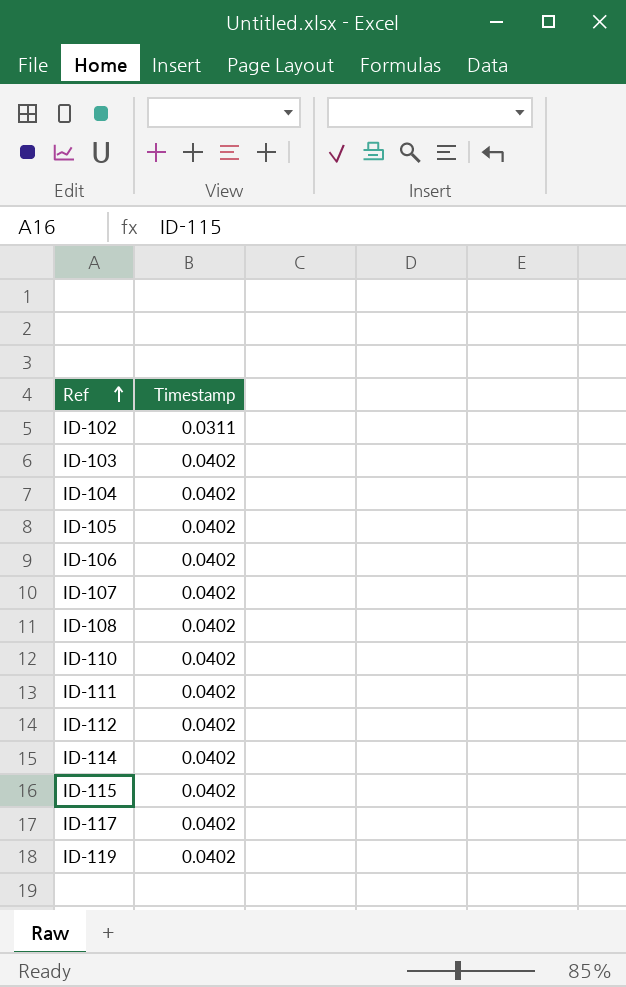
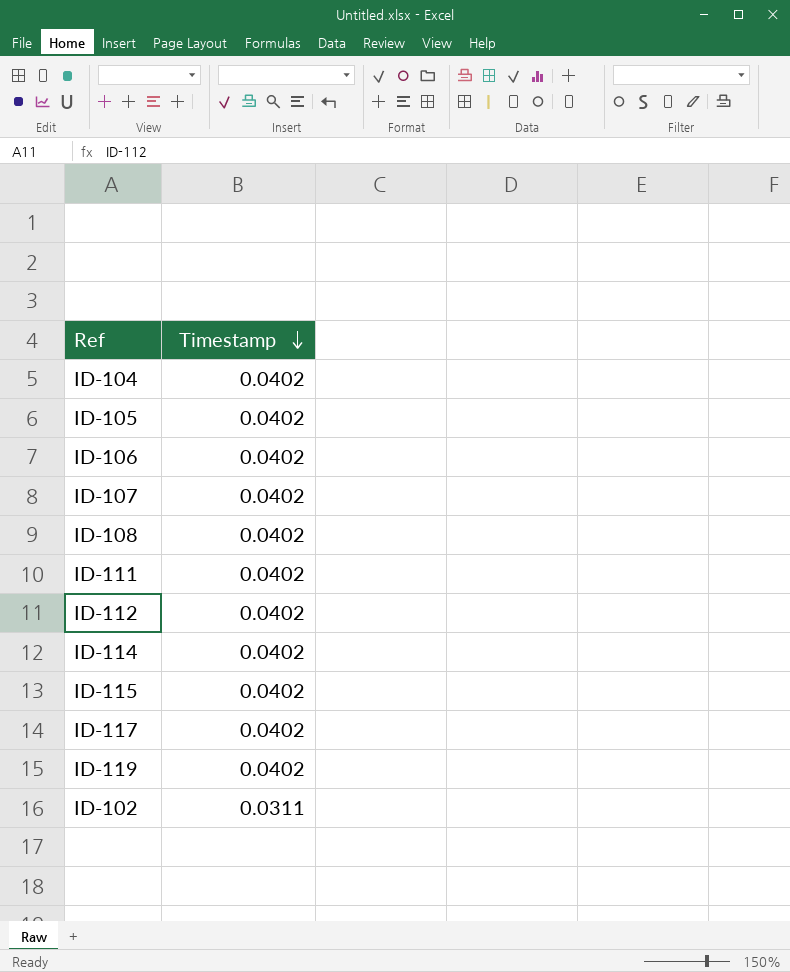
row order: Ref ascending -> Timestamp descending
row ID-103: 0.0402 -> none
row ID-110: 0.0402 -> none

